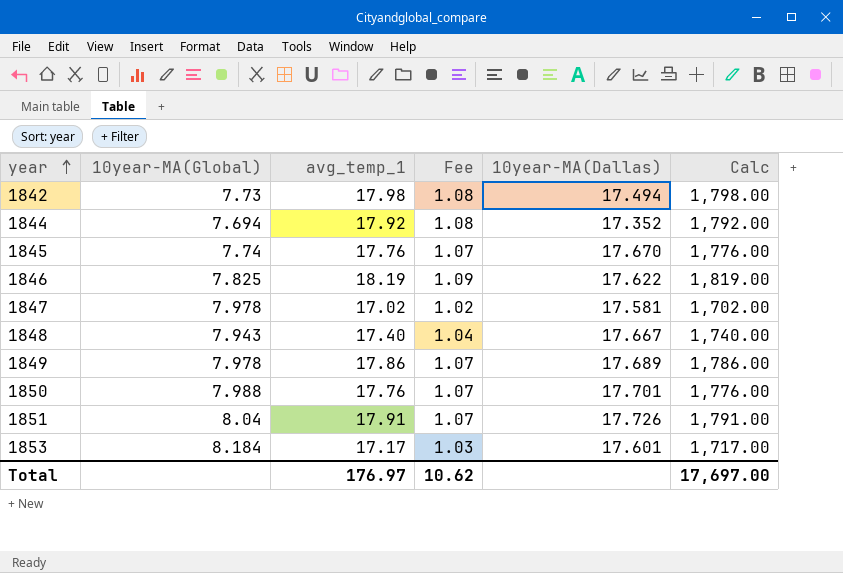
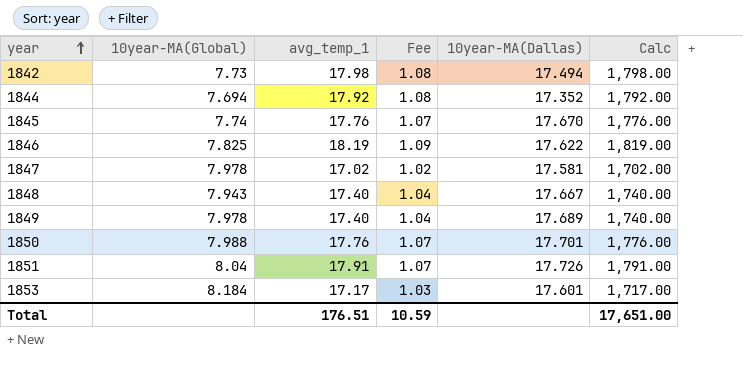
1849 | avg_temp_1: 17.86 -> 17.40
1849 | Fee: 1.07 -> 1.04
1849 | Calc: 1,786.00 -> 1,740.00
Total | avg_temp_1: 176.97 -> 176.51
Total | Fee: 10.62 -> 10.59
Total | Calc: 17,697.00 -> 17,651.00

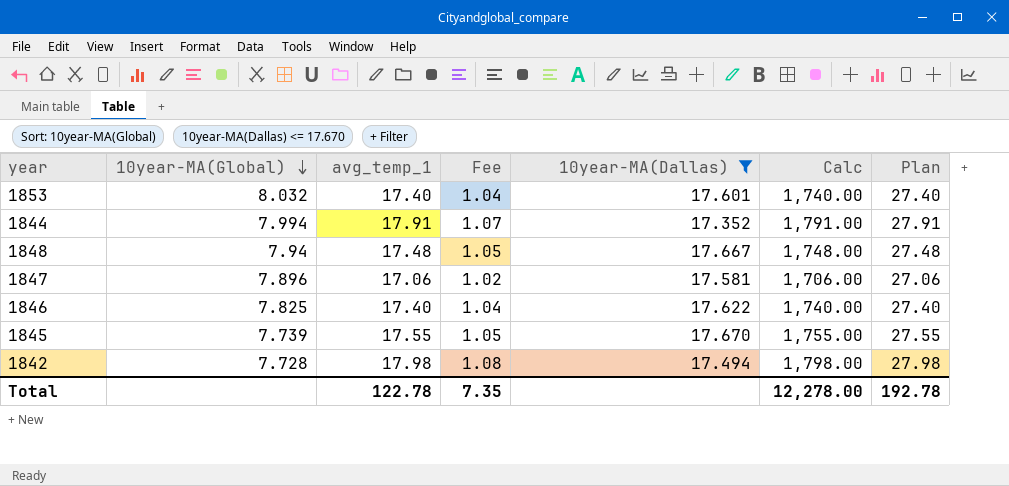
filter: none -> 10year-MA(Dallas) <= 17.670
row order: year ascending -> 10year-MA(Global) descending
column Plan | formula: none -> [avg_temp_1] + 10
1853 | 10year-MA(Global): 8.184 -> 8.032
1853 | avg_temp_1: 17.17 -> 17.40
1853 | Fee: 1.03 -> 1.04
1853 | Calc: 1,717.00 -> 1,740.00
1844 | 10year-MA(Global): 7.694 -> 7.994
1844 | avg_temp_1: 17.92 -> 17.91
1844 | Fee: 1.08 -> 1.07
1844 | Calc: 1,792.00 -> 1,791.00
1848 | 10year-MA(Global): 7.943 -> 7.94
1848 | avg_temp_1: 17.40 -> 17.48
1848 | Fee: 1.04 -> 1.05
1848 | Calc: 1,740.00 -> 1,748.00
1847 | 10year-MA(Global): 7.978 -> 7.896
1847 | avg_temp_1: 17.02 -> 17.06
1847 | Calc: 1,702.00 -> 1,706.00
1846 | avg_temp_1: 18.19 -> 17.40
1846 | Fee: 1.09 -> 1.04
1846 | Calc: 1,819.00 -> 1,740.00
1845 | 10year-MA(Global): 7.74 -> 7.739
1845 | avg_temp_1: 17.76 -> 17.55
1845 | Fee: 1.07 -> 1.05
1845 | Calc: 1,776.00 -> 1,755.00
1842 | 10year-MA(Global): 7.73 -> 7.728
Total | avg_temp_1: 176.51 -> 122.78
Total | Fee: 10.59 -> 7.35
Total | Calc: 17,651.00 -> 12,278.00

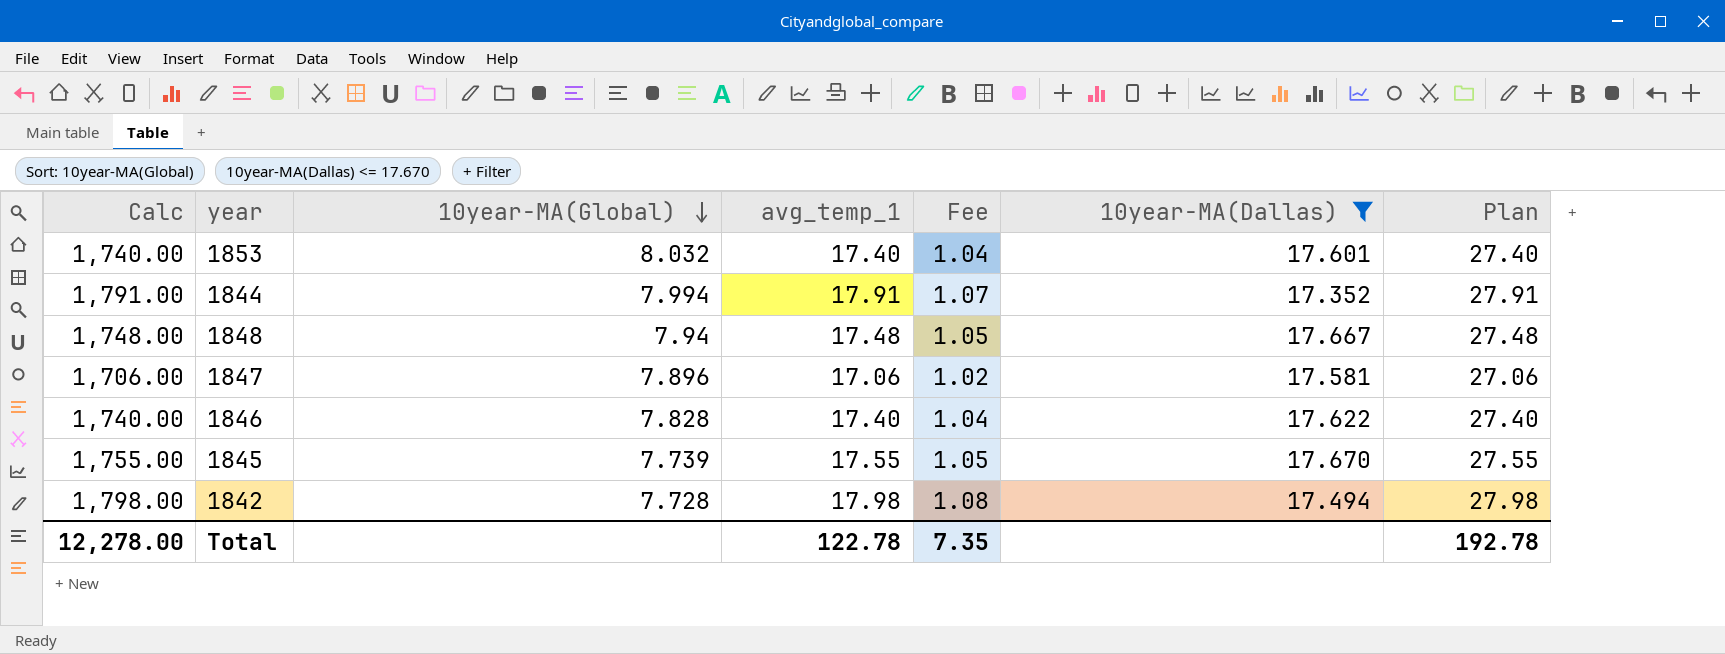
column Calc | position: 6 -> 1
1846 | 10year-MA(Global): 7.825 -> 7.828

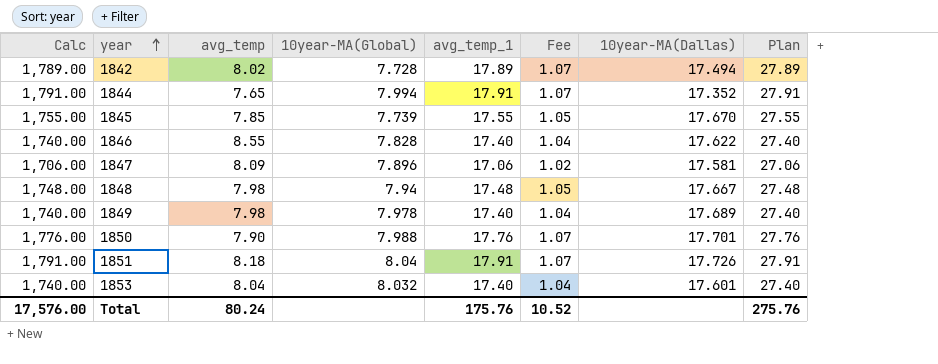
filter: 10year-MA(Dallas) <= 17.670 -> none
row order: 10year-MA(Global) descending -> year ascending
column avg_temp | position: none -> 3
1842 | Calc: 1,798.00 -> 1,789.00
1842 | avg_temp_1: 17.98 -> 17.89
1842 | Fee: 1.08 -> 1.07
1842 | Plan: 27.98 -> 27.89
Total | Calc: 12,278.00 -> 17,576.00
Total | avg_temp_1: 122.78 -> 175.76
Total | Fee: 7.35 -> 10.52
Total | Plan: 192.78 -> 275.76

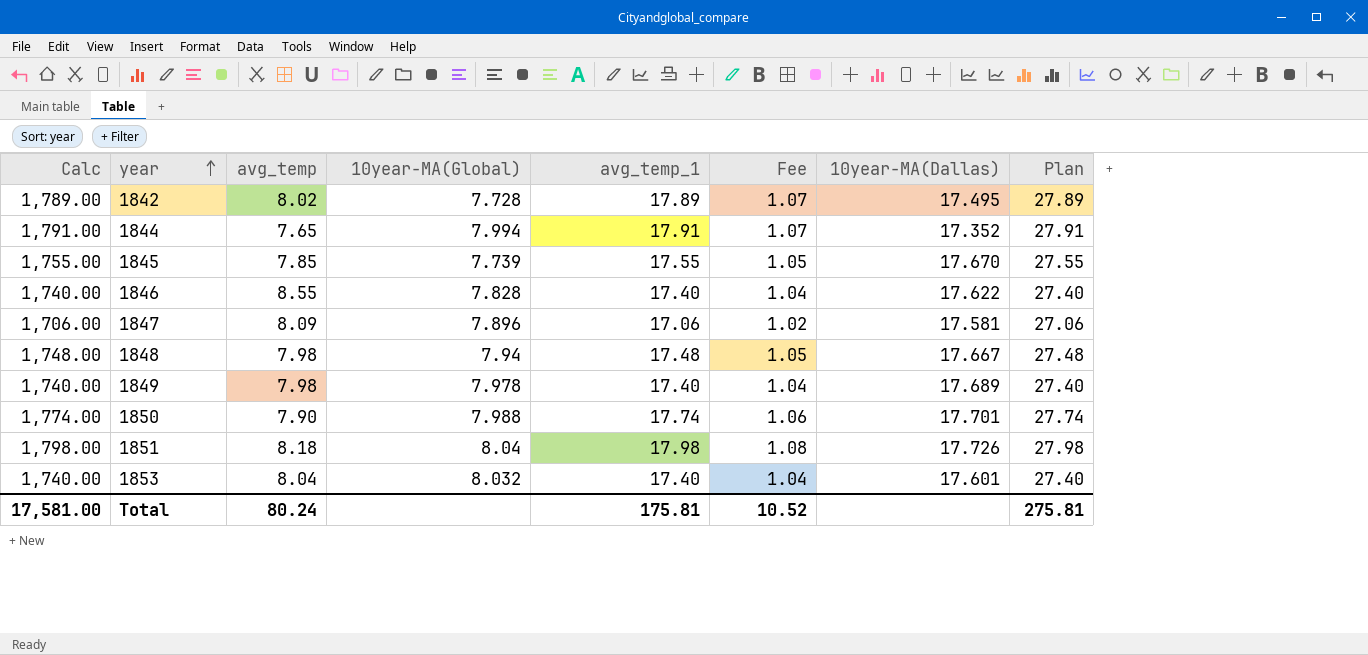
1842 | 10year-MA(Dallas): 17.494 -> 17.495
1850 | Calc: 1,776.00 -> 1,774.00
1850 | avg_temp_1: 17.76 -> 17.74
1850 | Fee: 1.07 -> 1.06
1850 | Plan: 27.76 -> 27.74
1851 | Calc: 1,791.00 -> 1,798.00
1851 | avg_temp_1: 17.91 -> 17.98
1851 | Fee: 1.07 -> 1.08
1851 | Plan: 27.91 -> 27.98
Total | Calc: 17,576.00 -> 17,581.00
Total | avg_temp_1: 175.76 -> 175.81
Total | Plan: 275.76 -> 275.81

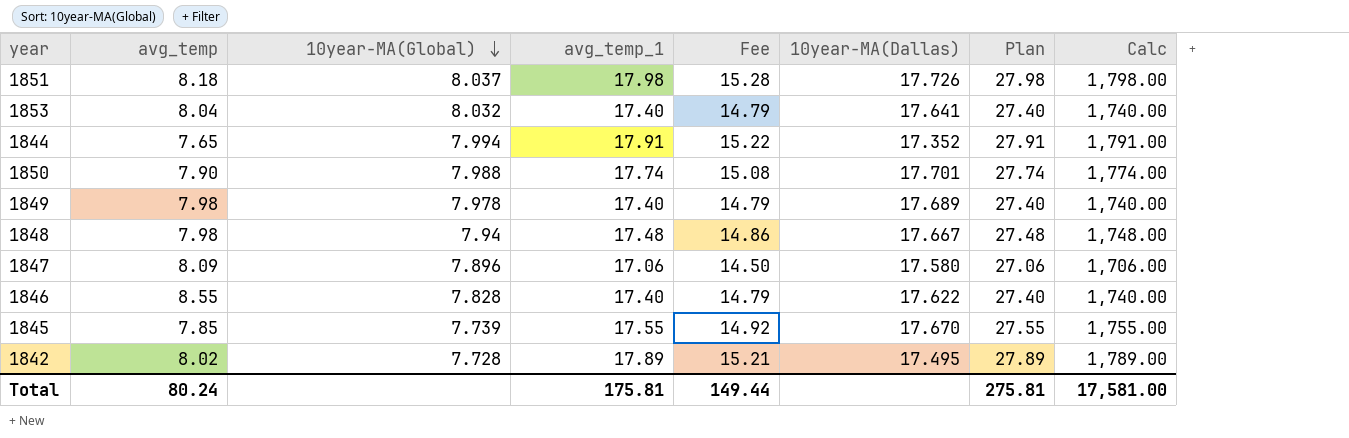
row order: year ascending -> 10year-MA(Global) descending
column Fee | formula: [avg_temp_1] * 0.06 -> [avg_temp_1] * 0.85
column Calc | position: 1 -> 8
1851 | 10year-MA(Global): 8.04 -> 8.037
1853 | 10year-MA(Dallas): 17.601 -> 17.641
1847 | 10year-MA(Dallas): 17.581 -> 17.580
Total | Fee: 10.52 -> 149.44

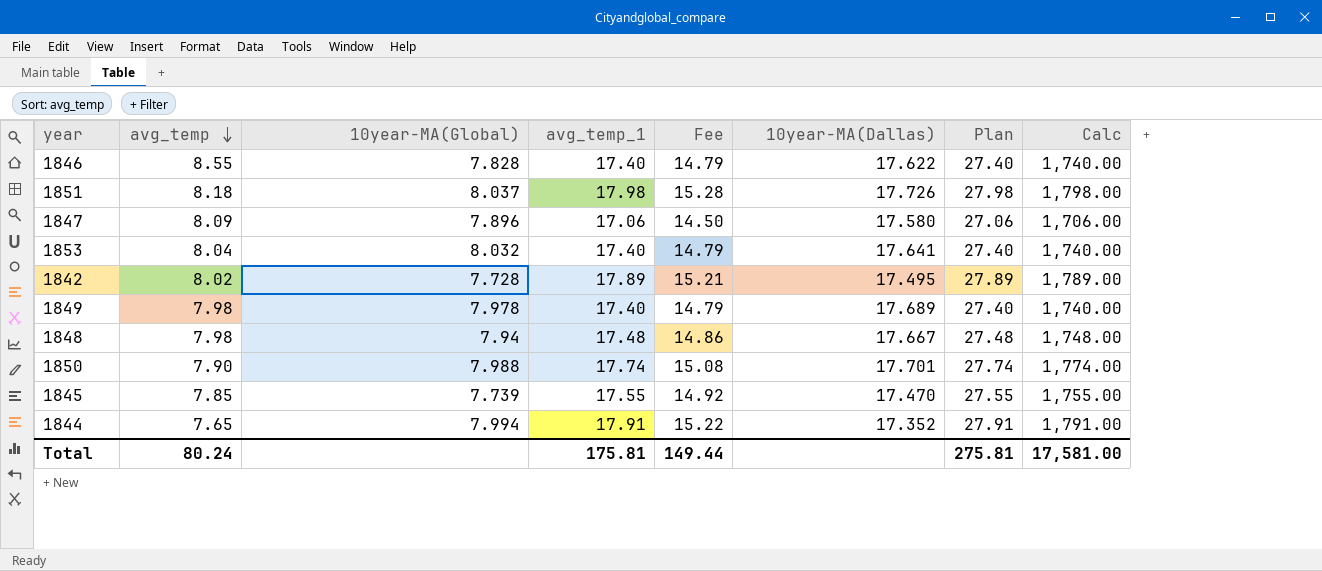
row order: 10year-MA(Global) descending -> avg_temp descending
1845 | 10year-MA(Dallas): 17.670 -> 17.470

